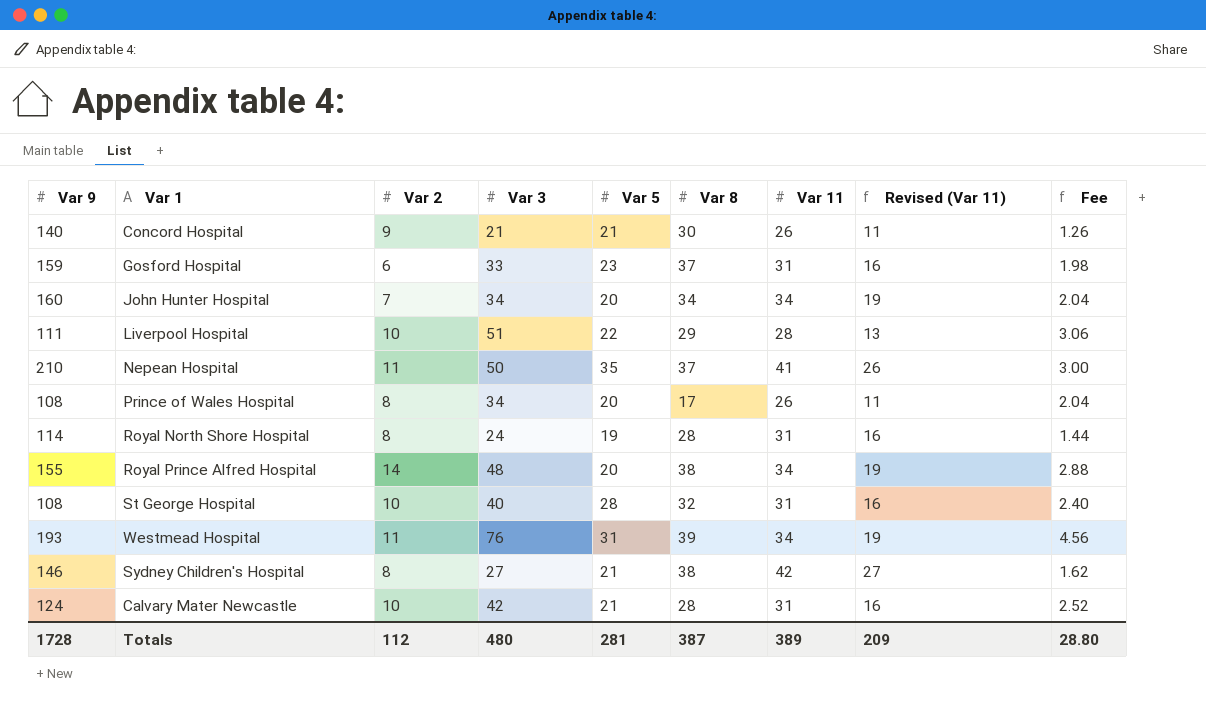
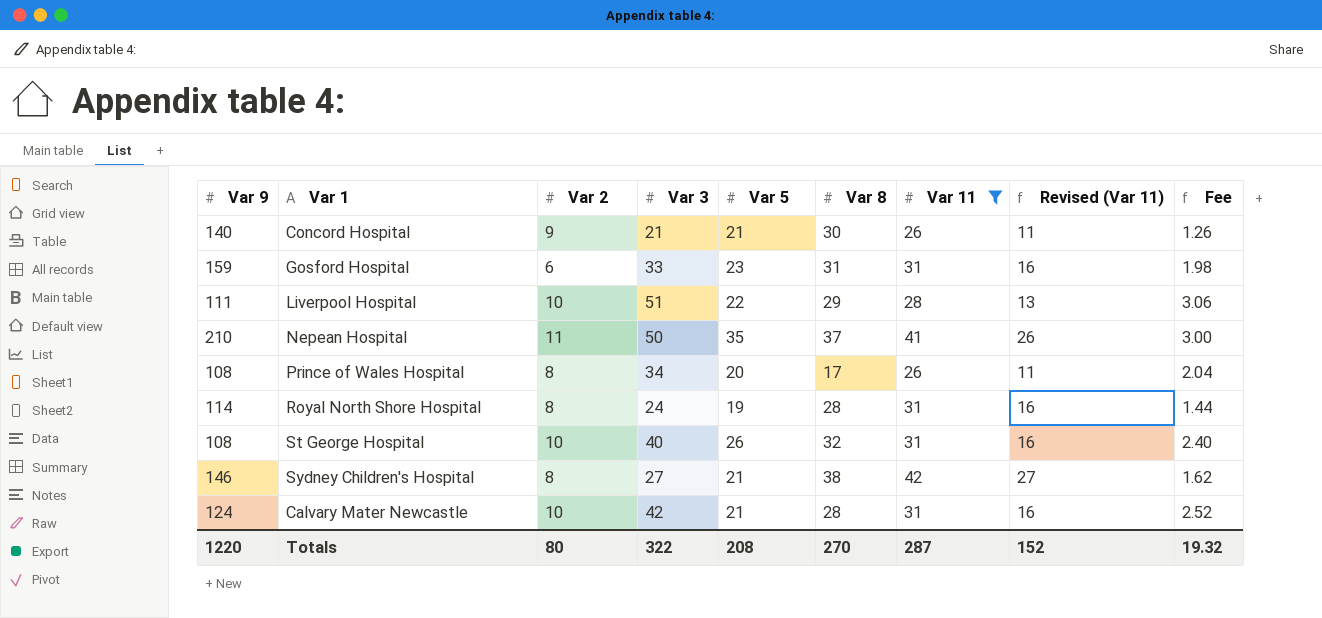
filter: none -> Var 11 != 34
Gosford Hospital | Var 8: 37 -> 31
St George Hospital | Var 5: 28 -> 26
Totals | Var 9: 1728 -> 1220
Totals | Var 2: 112 -> 80
Totals | Var 3: 480 -> 322
Totals | Var 5: 281 -> 208
Totals | Var 8: 387 -> 270
Totals | Var 11: 389 -> 287
Totals | Revised (Var 11): 209 -> 152
Totals | Fee: 28.80 -> 19.32

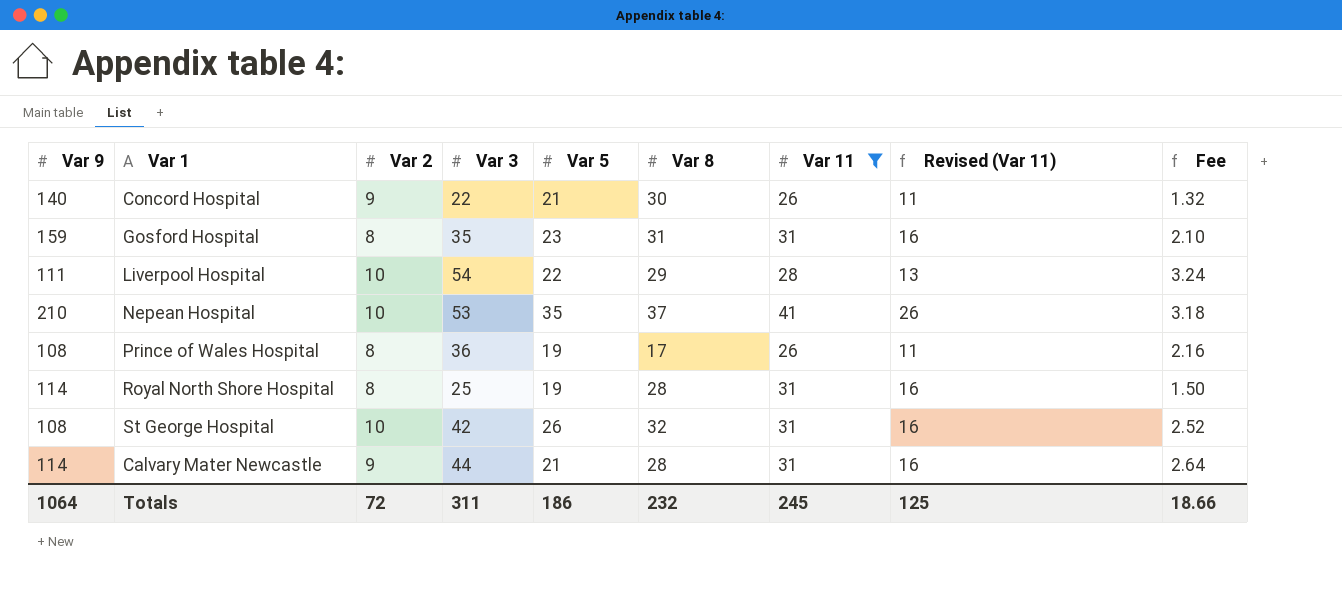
row Sydney Children's Hospital: 146 | 8 | 27 | 21 | 38 | 42 | 27 | 1.62 -> none
Concord Hospital | Var 3: 21 -> 22
Concord Hospital | Fee: 1.26 -> 1.32
Gosford Hospital | Var 2: 6 -> 8
Gosford Hospital | Var 3: 33 -> 35
Gosford Hospital | Fee: 1.98 -> 2.10
Liverpool Hospital | Var 3: 51 -> 54
Liverpool Hospital | Fee: 3.06 -> 3.24
Nepean Hospital | Var 2: 11 -> 10
Nepean Hospital | Var 3: 50 -> 53
Nepean Hospital | Fee: 3.00 -> 3.18
Prince of Wales Hospital | Var 3: 34 -> 36
Prince of Wales Hospital | Var 5: 20 -> 19
Prince of Wales Hospital | Fee: 2.04 -> 2.16
Royal North Shore Hospital | Var 3: 24 -> 25
Royal North Shore Hospital | Fee: 1.44 -> 1.50
St George Hospital | Var 3: 40 -> 42
St George Hospital | Fee: 2.40 -> 2.52
Calvary Mater Newcastle | Var 9: 124 -> 114
Calvary Mater Newcastle | Var 2: 10 -> 9
Calvary Mater Newcastle | Var 3: 42 -> 44
Calvary Mater Newcastle | Fee: 2.52 -> 2.64
Totals | Var 9: 1220 -> 1064
Totals | Var 2: 80 -> 72
Totals | Var 3: 322 -> 311
Totals | Var 5: 208 -> 186
Totals | Var 8: 270 -> 232
Totals | Var 11: 287 -> 245
Totals | Revised (Var 11): 152 -> 125
Totals | Fee: 19.32 -> 18.66

